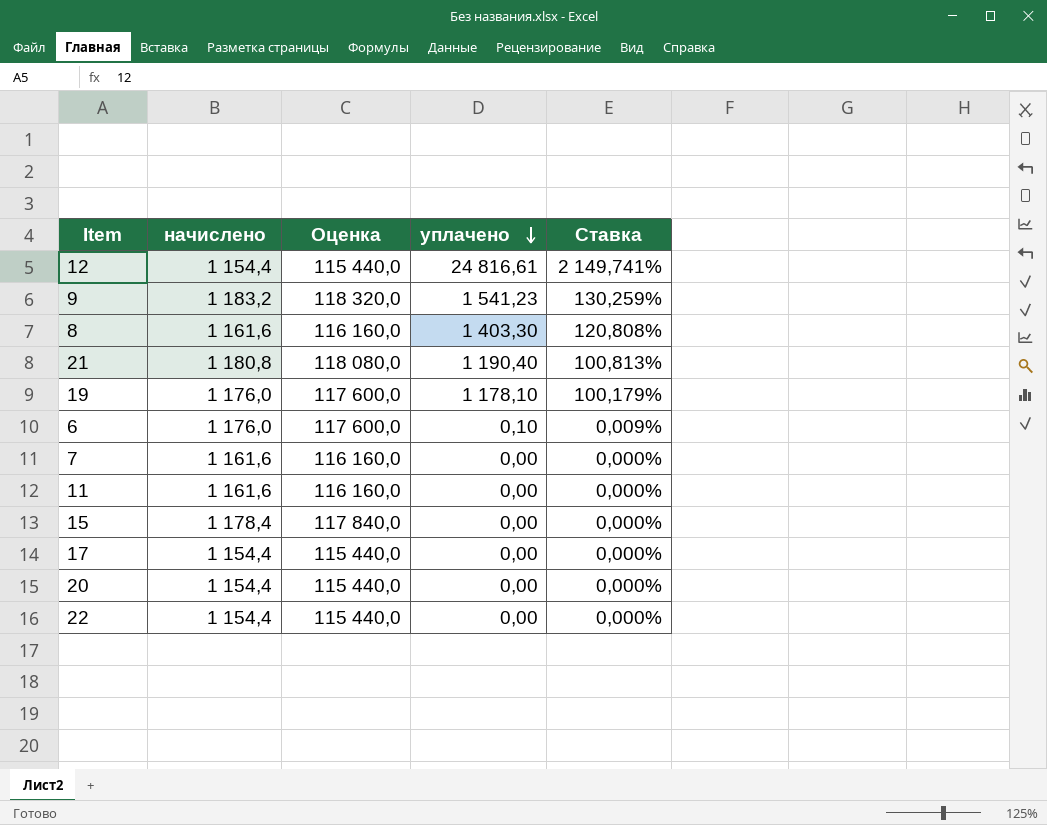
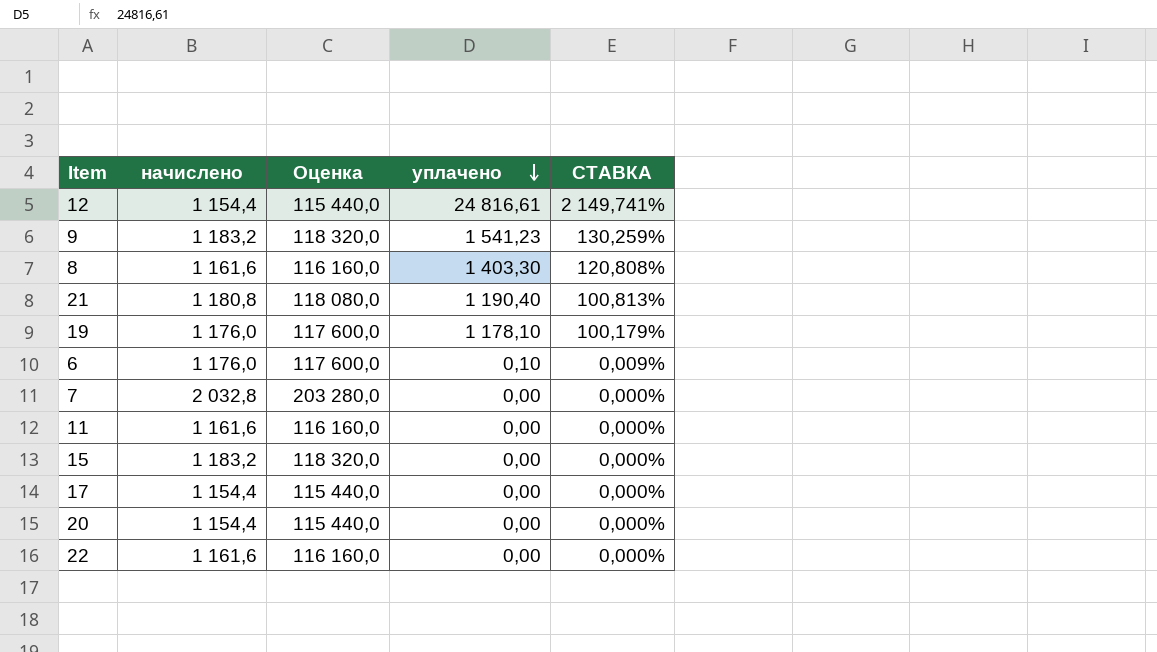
column name: Ставка -> СТАВКА
7 | начислено: 1 161,6 -> 2 032,8
7 | Оценка: 116 160,0 -> 203 280,0
15 | начислено: 1 178,4 -> 1 183,2
15 | Оценка: 117 840,0 -> 118 320,0
22 | начислено: 1 154,4 -> 1 161,6
22 | Оценка: 115 440,0 -> 116 160,0

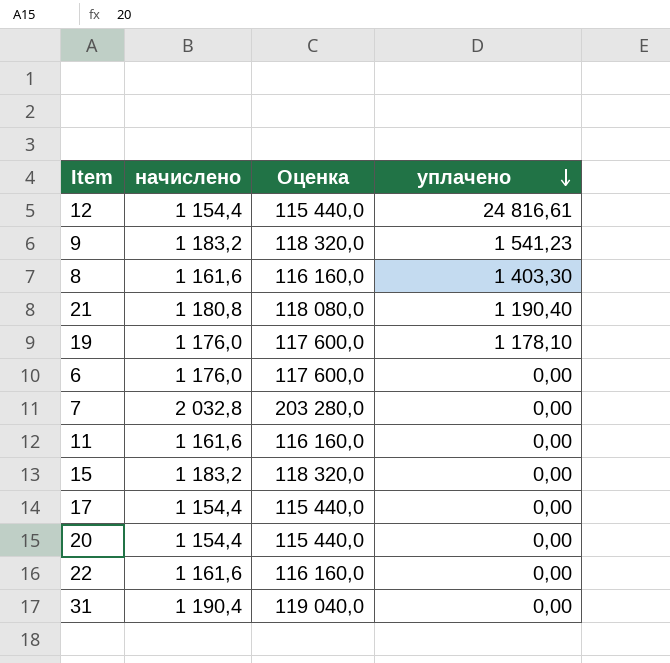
column СТАВКА | formula: [уплачено] / [начислено] -> none
6 | уплачено: 0,10 -> 0,00
row 31: none -> 1 190,4 | 119 040,0 | 0,00

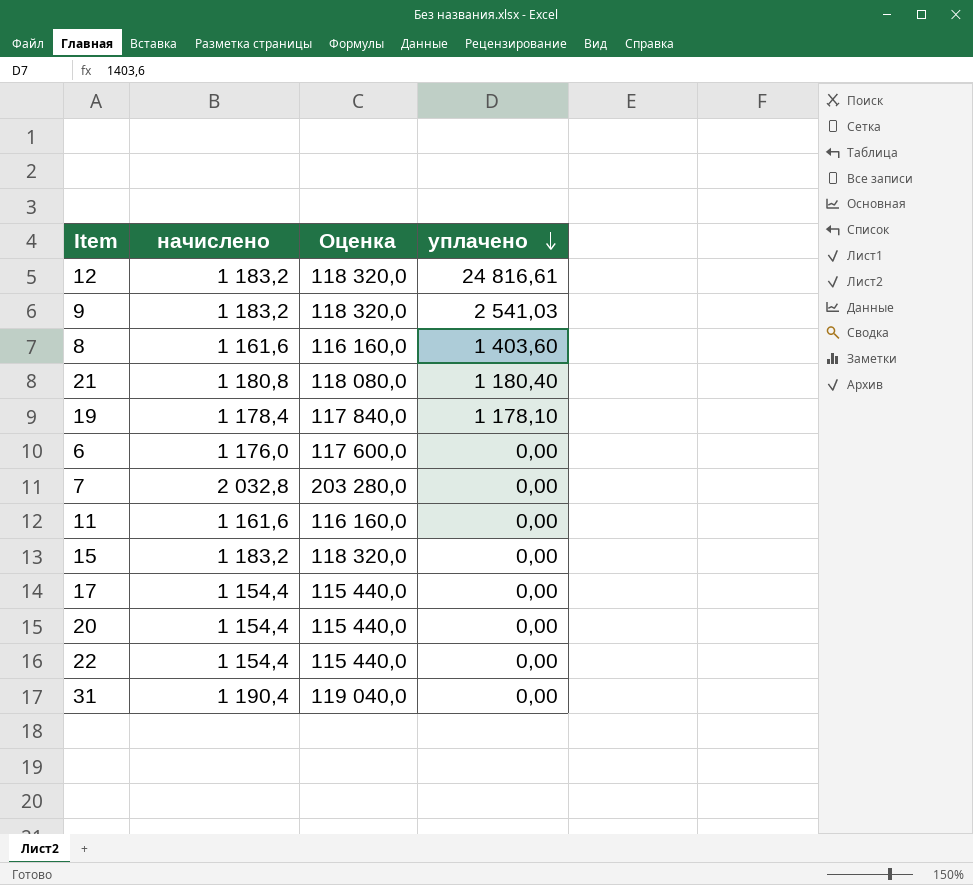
12 | начислено: 1 154,4 -> 1 183,2
12 | Оценка: 115 440,0 -> 118 320,0
9 | уплачено: 1 541,23 -> 2 541,03
8 | уплачено: 1 403,30 -> 1 403,60
21 | уплачено: 1 190,40 -> 1 180,40
19 | начислено: 1 176,0 -> 1 178,4
19 | Оценка: 117 600,0 -> 117 840,0
22 | начислено: 1 161,6 -> 1 154,4
22 | Оценка: 116 160,0 -> 115 440,0

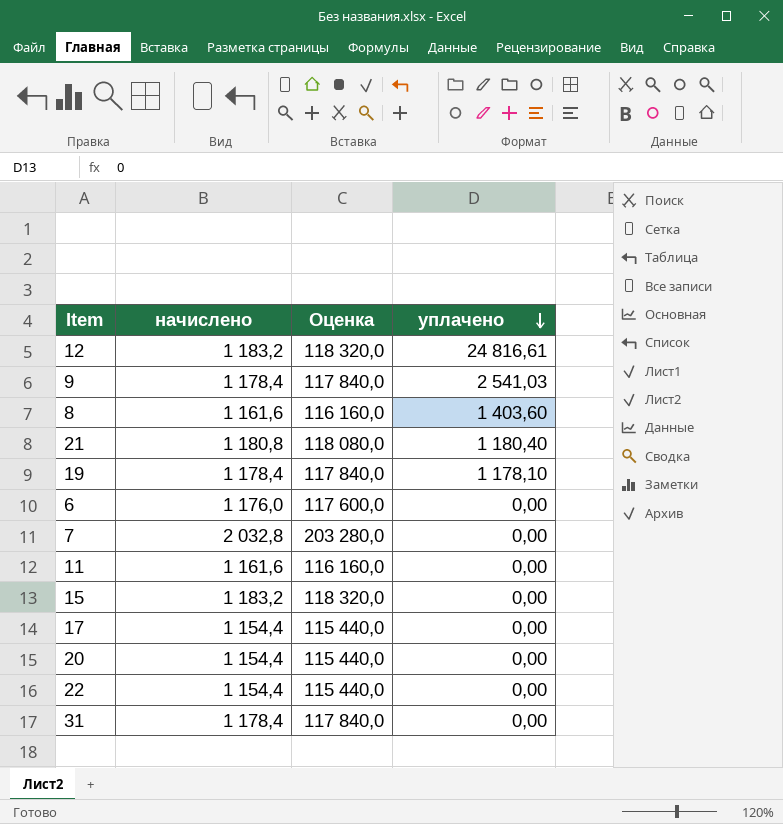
9 | начислено: 1 183,2 -> 1 178,4
9 | Оценка: 118 320,0 -> 117 840,0
31 | начислено: 1 190,4 -> 1 178,4
31 | Оценка: 119 040,0 -> 117 840,0

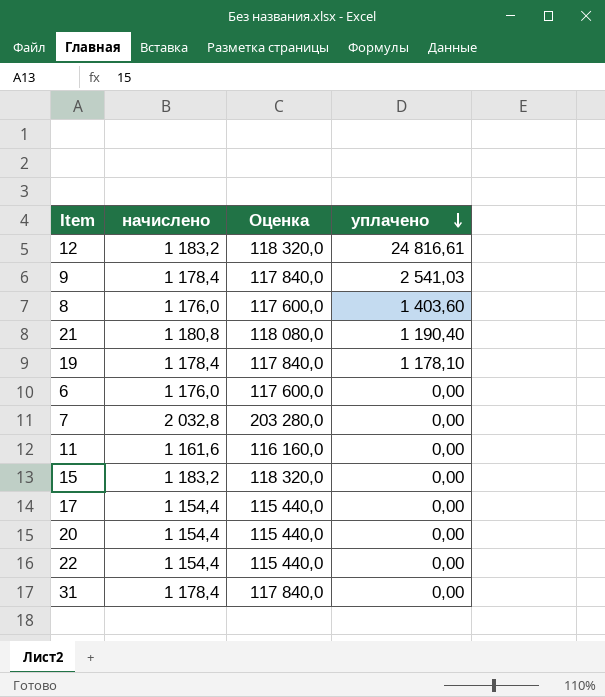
8 | начислено: 1 161,6 -> 1 176,0
8 | Оценка: 116 160,0 -> 117 600,0
21 | уплачено: 1 180,40 -> 1 190,40

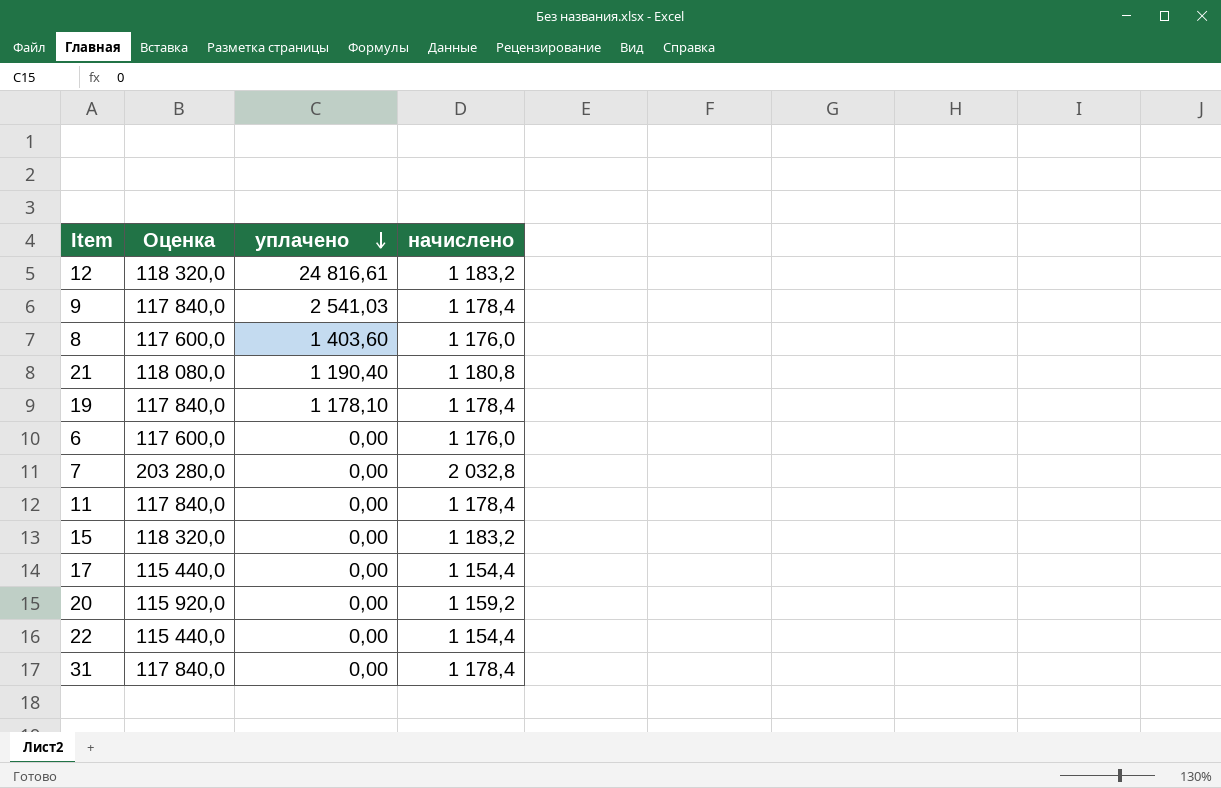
column начислено | position: 2 -> 4
11 | Оценка: 116 160,0 -> 117 840,0
11 | начислено: 1 161,6 -> 1 178,4
20 | Оценка: 115 440,0 -> 115 920,0
20 | начислено: 1 154,4 -> 1 159,2

